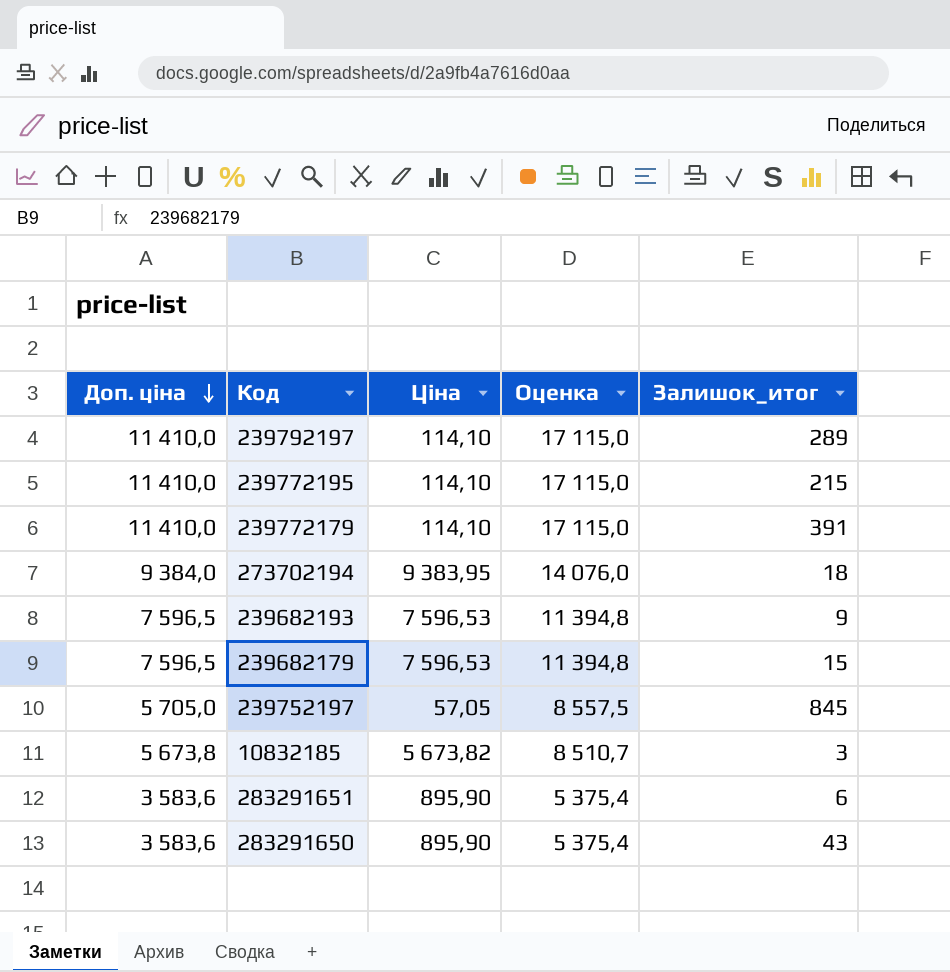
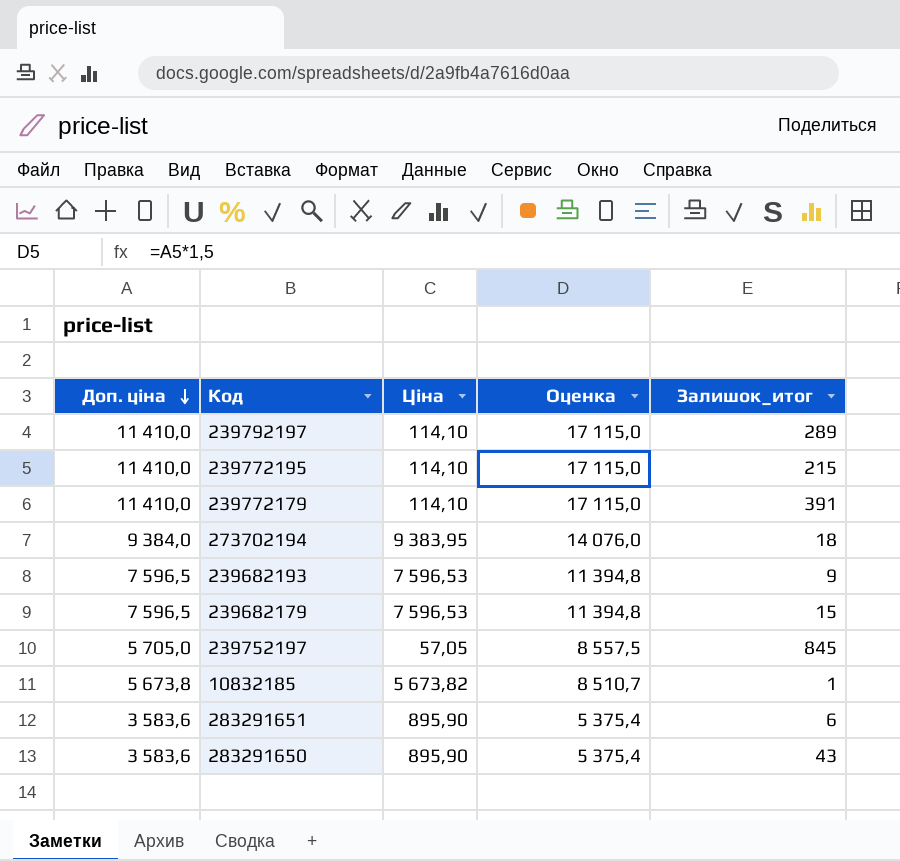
10832185 | Залишок_итог: 3 -> 1

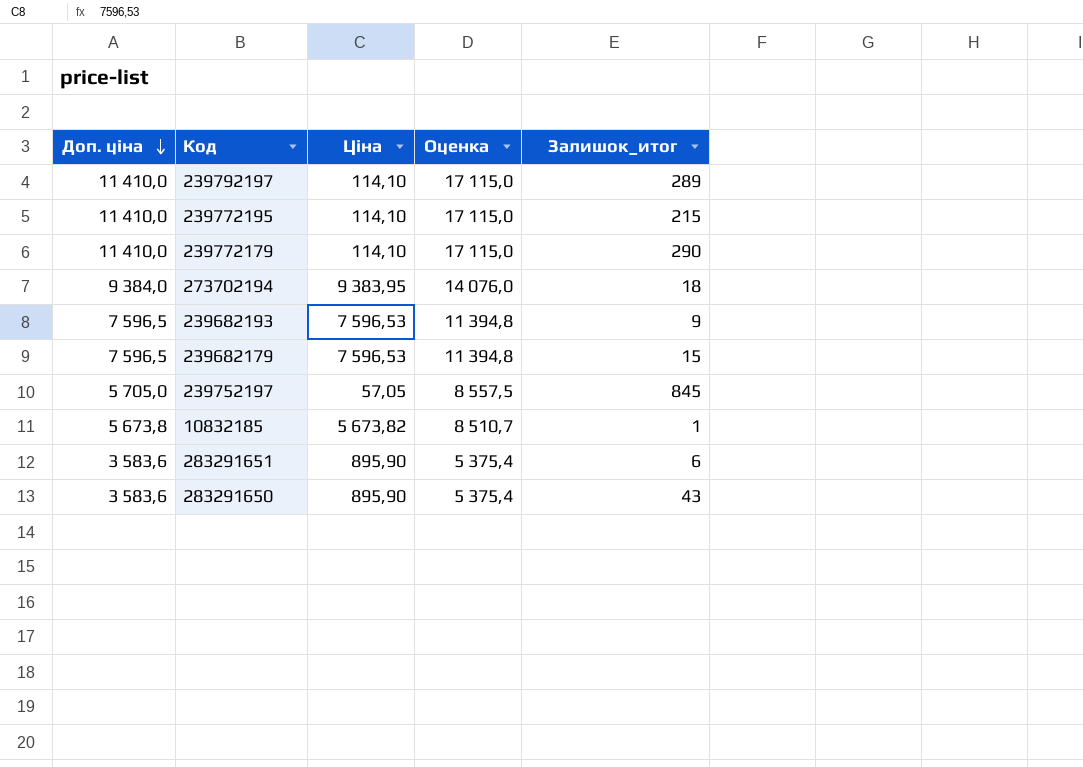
239772179 | Залишок_итог: 391 -> 290

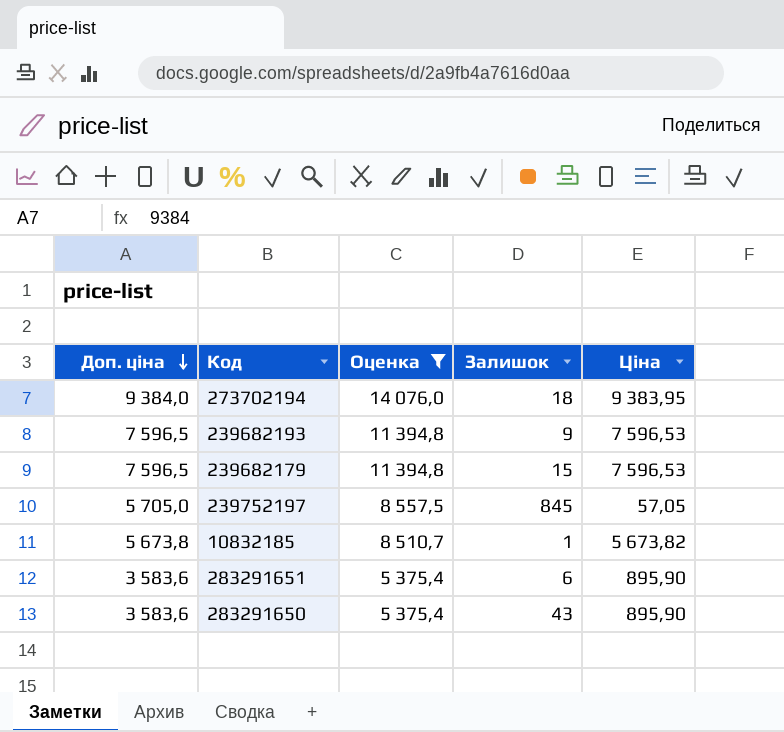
filter: none -> Оценка != 17 115,0
column name: Залишок_итог -> Залишок
column Ціна | position: 3 -> 5

